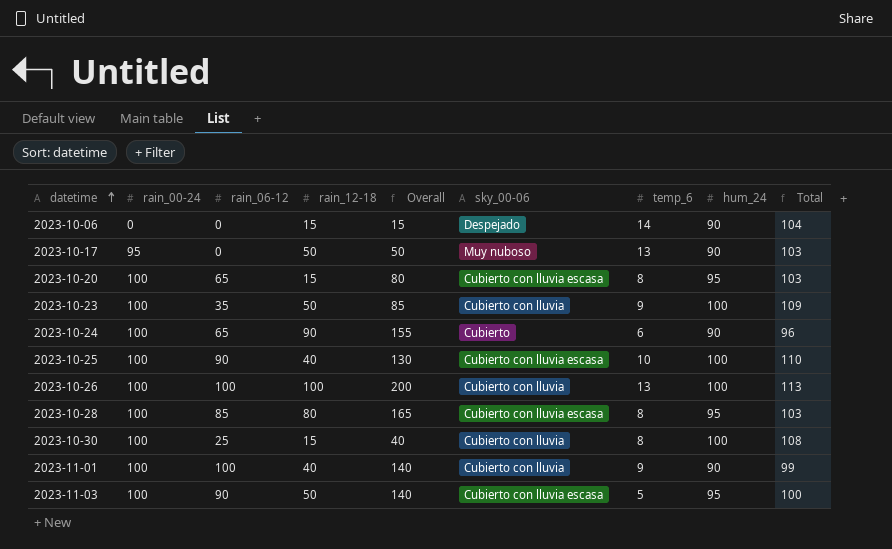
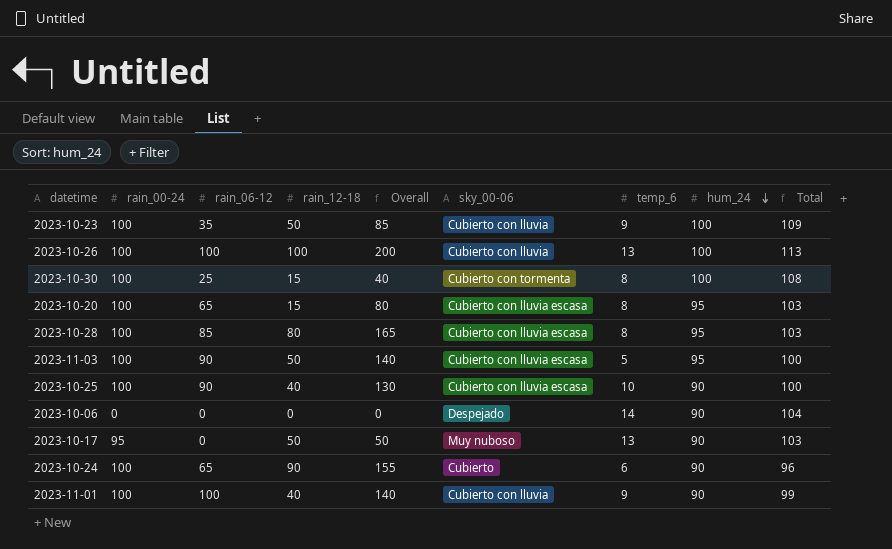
row order: datetime ascending -> hum_24 descending
2023-10-30 | sky_00-06: Cubierto con lluvia -> Cubierto con tormenta
2023-10-25 | hum_24: 100 -> 90
2023-10-25 | Total: 110 -> 100
2023-10-06 | rain_12-18: 15 -> 0
2023-10-06 | Overall: 15 -> 0

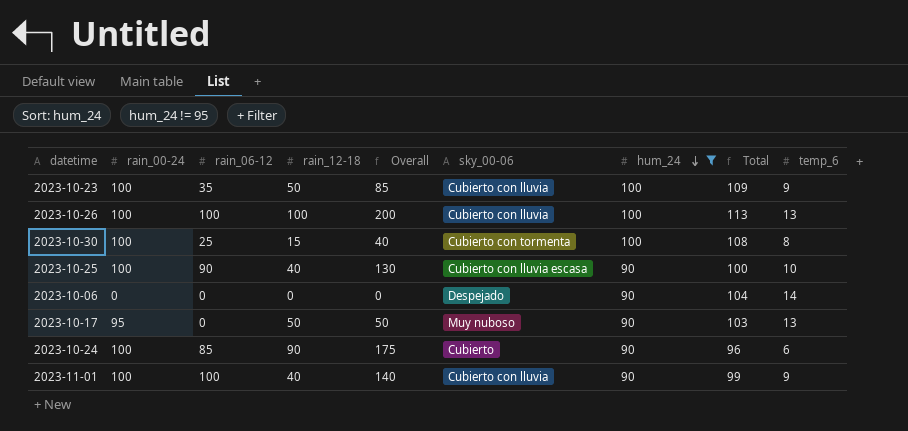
filter: none -> hum_24 != 95
column temp_6 | position: 7 -> 9
2023-10-24 | rain_06-12: 65 -> 85
2023-10-24 | Overall: 155 -> 175

